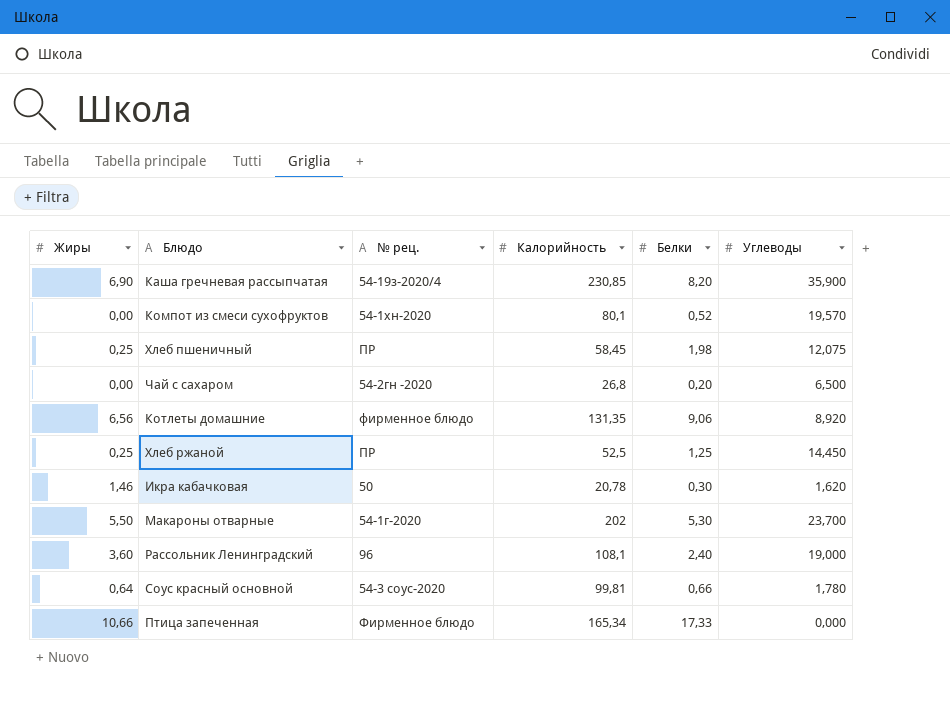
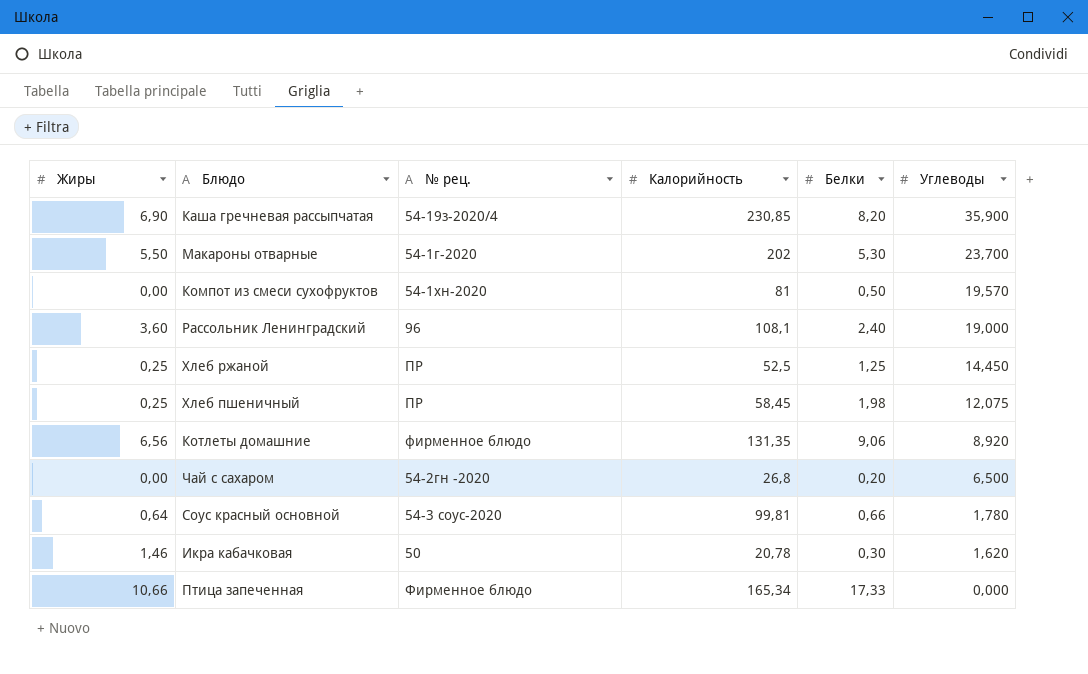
row order: none -> Углеводы descending
Компот из смеси сухофруктов | Калорийность: 80,1 -> 81
Компот из смеси сухофруктов | Белки: 0,52 -> 0,50

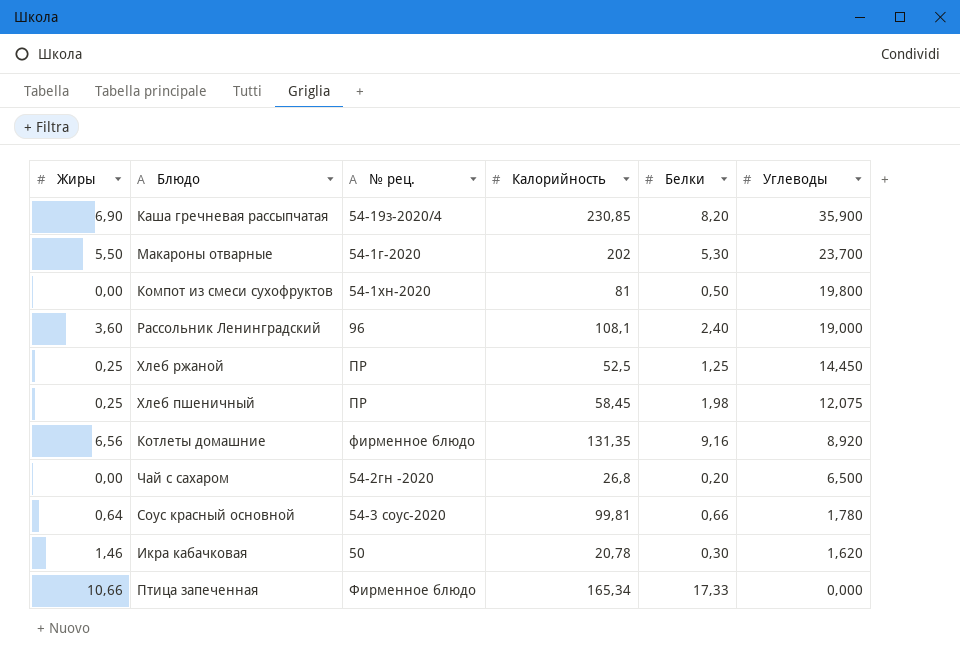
Компот из смеси сухофруктов | Углеводы: 19,570 -> 19,800
Котлеты домашние | Белки: 9,06 -> 9,16

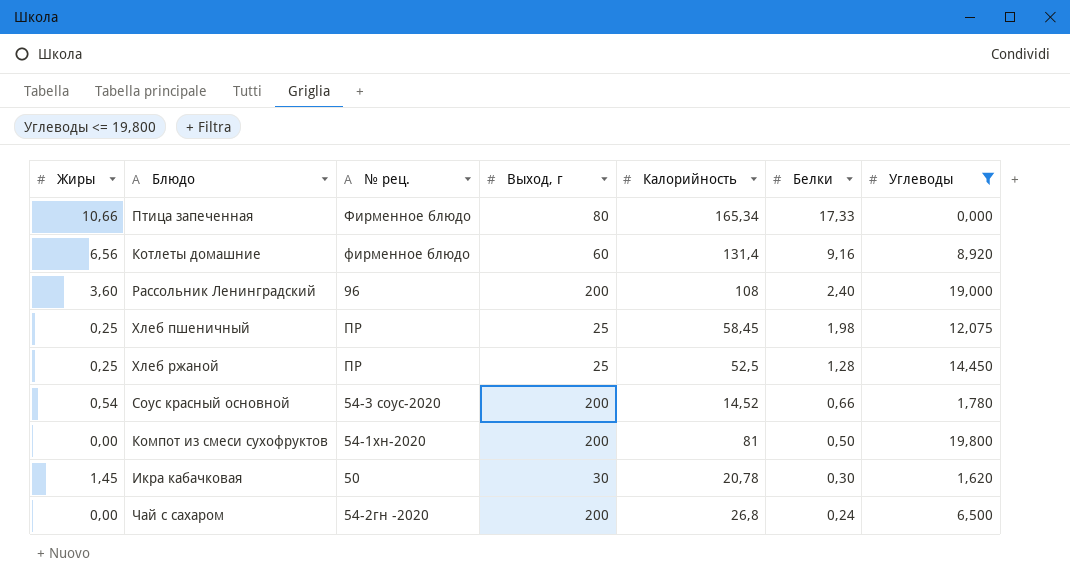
filter: none -> Углеводы <= 19,800
row order: Углеводы descending -> Белки descending
column Выход, г | position: none -> 4
Котлеты домашние | Калорийность: 131,35 -> 131,4
Рассольник Ленинградский | Калорийность: 108,1 -> 108
Хлеб ржаной | Белки: 1,25 -> 1,28
Соус красный основной | Жиры: 0,64 -> 0,54
Соус красный основной | Калорийность: 99,81 -> 14,52
Икра кабачковая | Жиры: 1,46 -> 1,45
Чай с сахаром | Белки: 0,20 -> 0,24

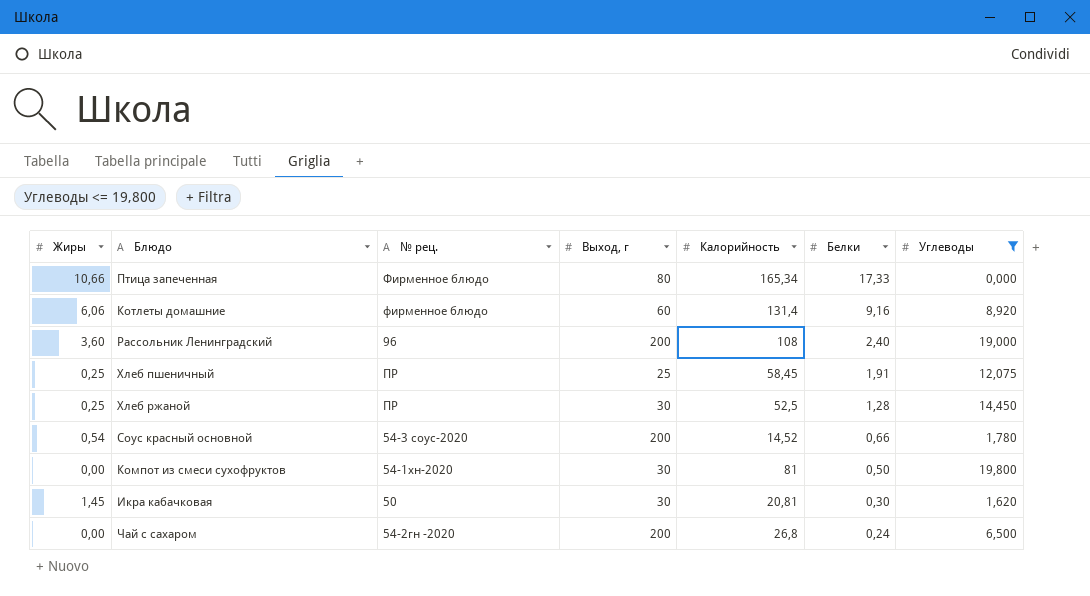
Котлеты домашние | Жиры: 6,56 -> 6,06
Хлеб пшеничный | Белки: 1,98 -> 1,91
Хлеб ржаной | Выход, г: 25 -> 30
Компот из смеси сухофруктов | Выход, г: 200 -> 30
Икра кабачковая | Калорийность: 20,78 -> 20,81

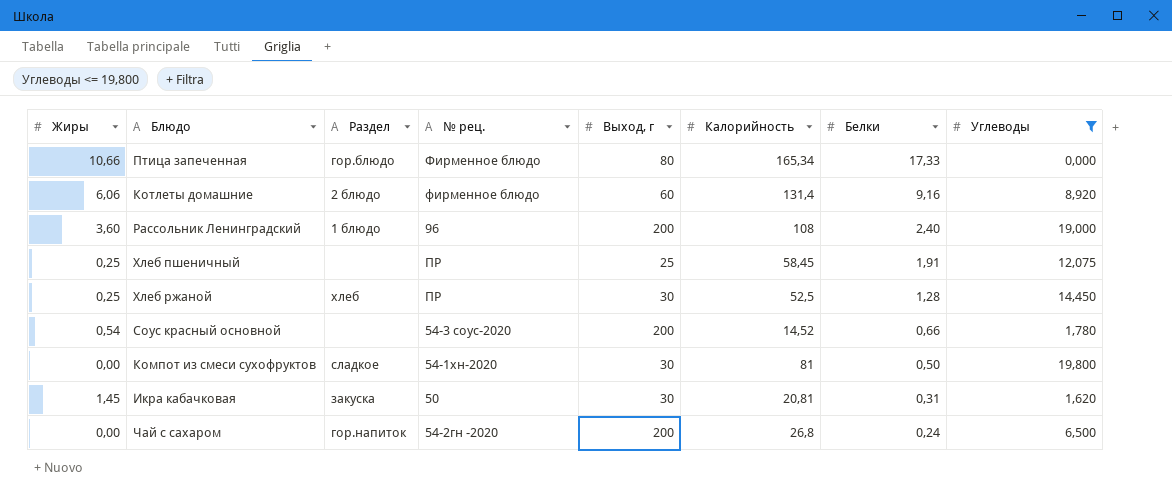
column Раздел | position: none -> 3
Икра кабачковая | Белки: 0,30 -> 0,31

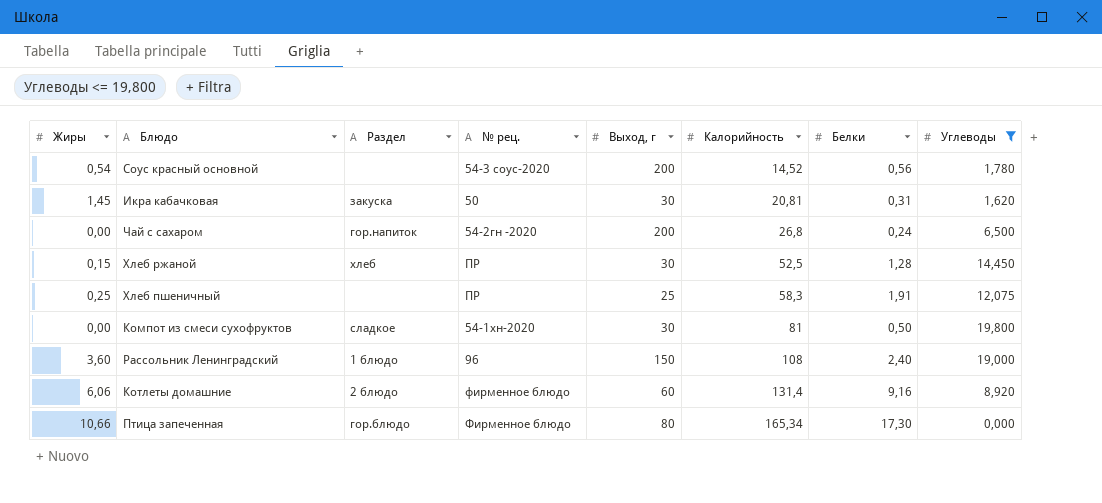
row order: Белки descending -> Калорийность ascending
Соус красный основной | Белки: 0,66 -> 0,56
Хлеб ржаной | Жиры: 0,25 -> 0,15
Хлеб пшеничный | Калорийность: 58,45 -> 58,3
Рассольник Ленинградский | Выход, г: 200 -> 150
Птица запеченная | Белки: 17,33 -> 17,30

